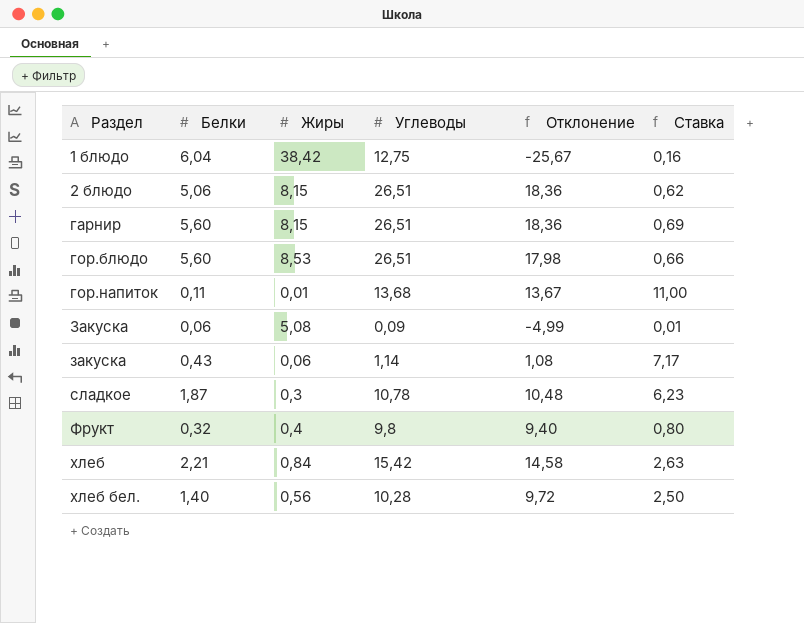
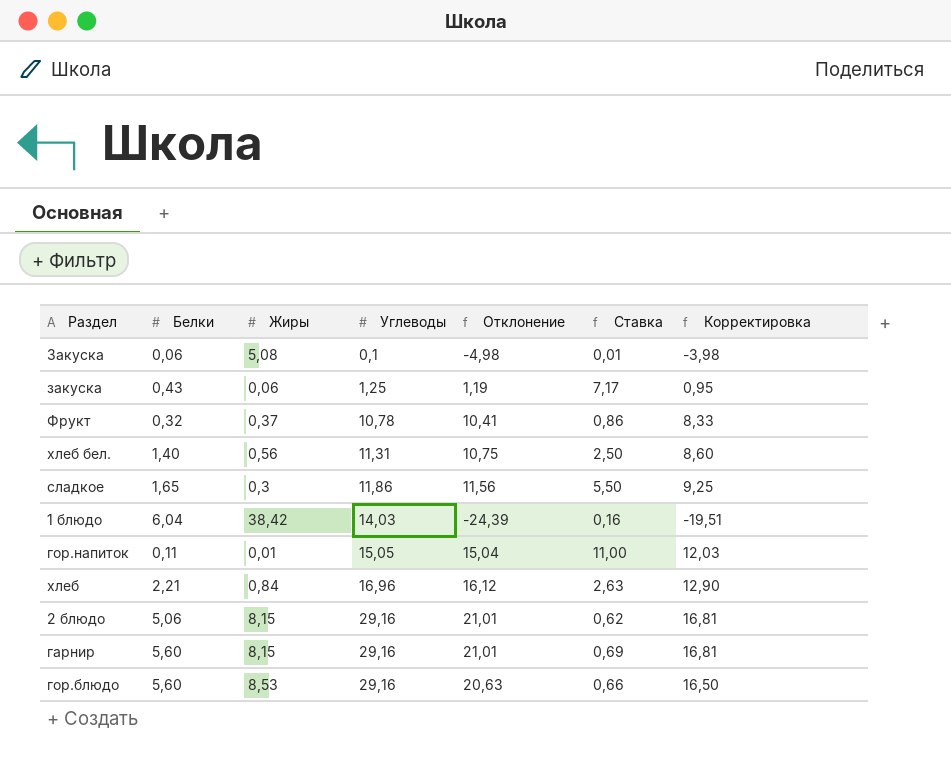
row order: Раздел ascending -> Углеводы ascending
column Корректировка | formula: none -> [Отклонение] * 0,8
Закуска | Углеводы: 0,09 -> 0,1
Закуска | Отклонение: -4,99 -> -4,98
закуска | Углеводы: 1,14 -> 1,25
закуска | Отклонение: 1,08 -> 1,19
Фрукт | Жиры: 0,4 -> 0,37
Фрукт | Углеводы: 9,8 -> 10,78
Фрукт | Отклонение: 9,40 -> 10,41
Фрукт | Ставка: 0,80 -> 0,86
хлеб бел. | Углеводы: 10,28 -> 11,31
хлеб бел. | Отклонение: 9,72 -> 10,75
сладкое | Белки: 1,87 -> 1,65
сладкое | Углеводы: 10,78 -> 11,86
сладкое | Отклонение: 10,48 -> 11,56
сладкое | Ставка: 6,23 -> 5,50
1 блюдо | Углеводы: 12,75 -> 14,03
1 блюдо | Отклонение: -25,67 -> -24,39
гор.напиток | Углеводы: 13,68 -> 15,05
гор.напиток | Отклонение: 13,67 -> 15,04
хлеб | Углеводы: 15,42 -> 16,96
хлеб | Отклонение: 14,58 -> 16,12
2 блюдо | Углеводы: 26,51 -> 29,16
2 блюдо | Отклонение: 18,36 -> 21,01
гарнир | Углеводы: 26,51 -> 29,16
гарнир | Отклонение: 18,36 -> 21,01
гор.блюдо | Углеводы: 26,51 -> 29,16
гор.блюдо | Отклонение: 17,98 -> 20,63

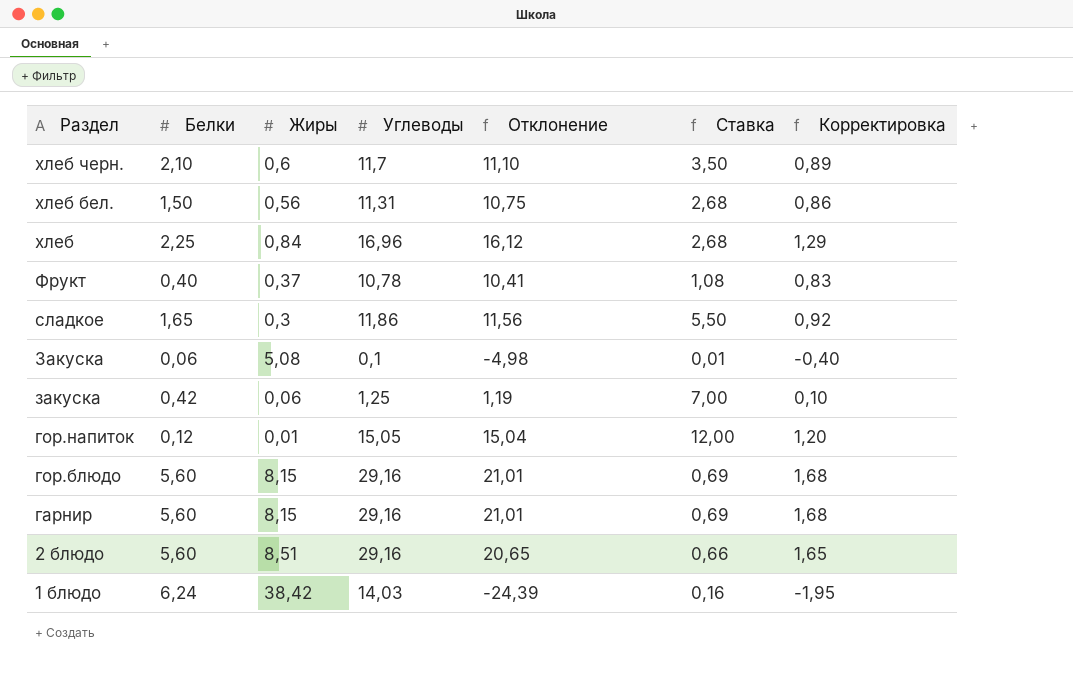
row order: Углеводы ascending -> Раздел descending
column Корректировка | formula: [Отклонение] * 0,8 -> [Отклонение] * 0,08
row хлеб черн.: none -> 2,10 | 0,6 | 11,7 | 11,10 | 3,50 | 0,89
хлеб бел. | Белки: 1,40 -> 1,50
хлеб бел. | Ставка: 2,50 -> 2,68
хлеб | Белки: 2,21 -> 2,25
хлеб | Ставка: 2,63 -> 2,68
Фрукт | Белки: 0,32 -> 0,40
Фрукт | Ставка: 0,86 -> 1,08
закуска | Белки: 0,43 -> 0,42
закуска | Ставка: 7,17 -> 7,00
гор.напиток | Белки: 0,11 -> 0,12
гор.напиток | Ставка: 11,00 -> 12,00
гор.блюдо | Жиры: 8,53 -> 8,15
гор.блюдо | Отклонение: 20,63 -> 21,01
гор.блюдо | Ставка: 0,66 -> 0,69
2 блюдо | Белки: 5,06 -> 5,60
2 блюдо | Жиры: 8,15 -> 8,51
2 блюдо | Отклонение: 21,01 -> 20,65
2 блюдо | Ставка: 0,62 -> 0,66
1 блюдо | Белки: 6,04 -> 6,24

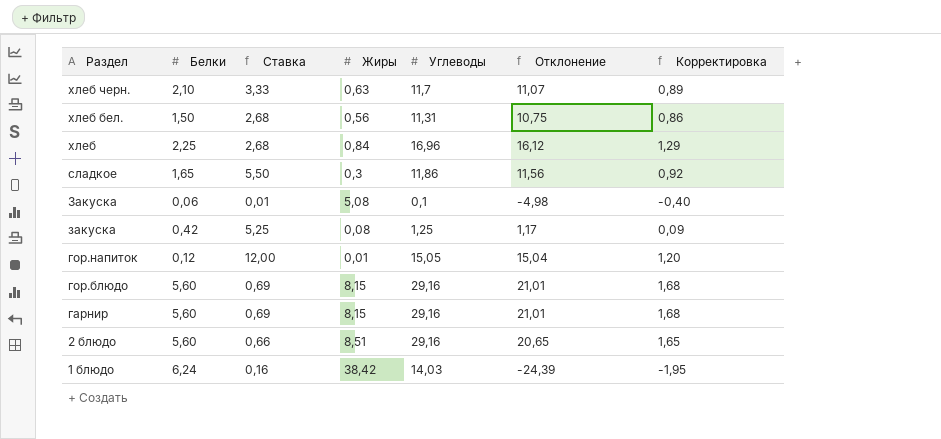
column Ставка | position: 6 -> 3
row Фрукт: 0,40 | 0,37 | 10,78 | 10,41 | 1,08 | 0,83 -> none
хлеб черн. | Ставка: 3,50 -> 3,33
хлеб черн. | Жиры: 0,6 -> 0,63
хлеб черн. | Отклонение: 11,10 -> 11,07
закуска | Ставка: 7,00 -> 5,25
закуска | Жиры: 0,06 -> 0,08
закуска | Отклонение: 1,19 -> 1,17
закуска | Корректировка: 0,10 -> 0,09

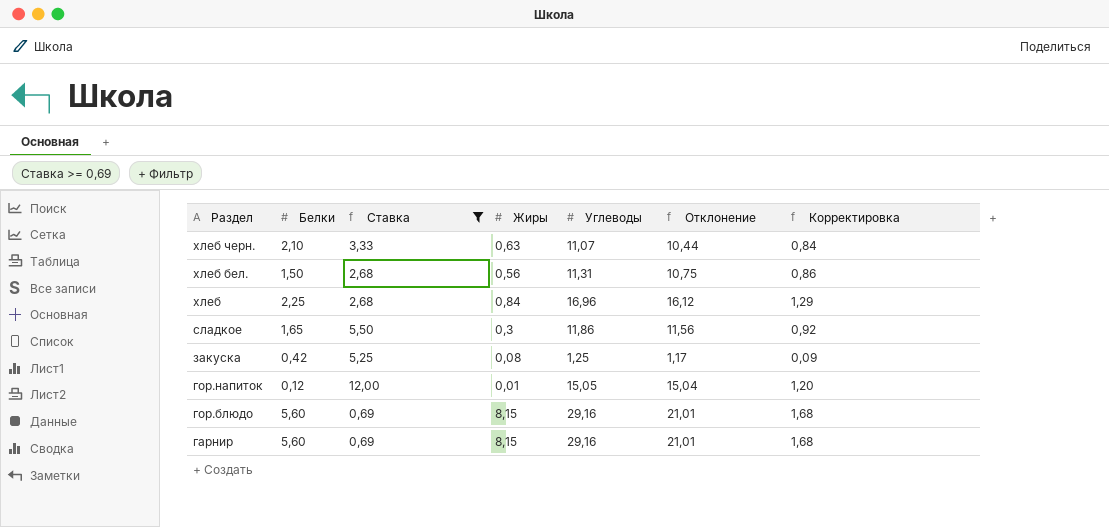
filter: none -> Ставка >= 0,69
хлеб черн. | Углеводы: 11,7 -> 11,07
хлеб черн. | Отклонение: 11,07 -> 10,44
хлеб черн. | Корректировка: 0,89 -> 0,84

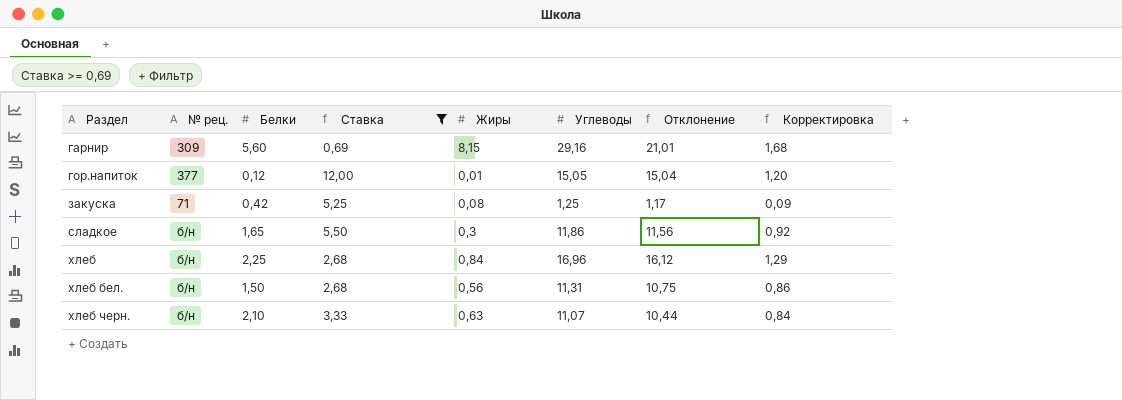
row order: Раздел descending -> Раздел ascending
column № рец. | position: none -> 2
row гор.блюдо: 5,60 | 0,69 | 8,15 | 29,16 | 21,01 | 1,68 -> none

